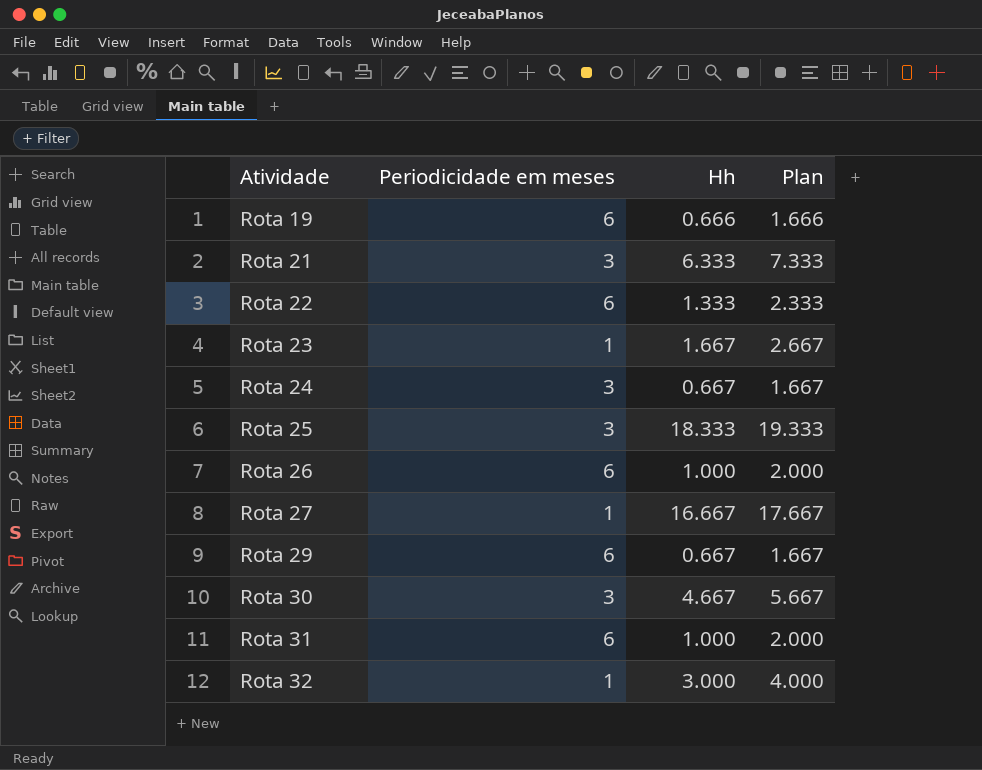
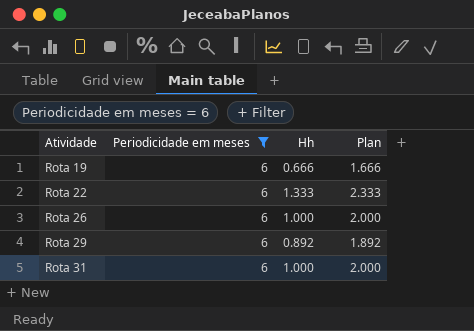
filter: none -> Periodicidade em meses = 6
Rota 29 | Hh: 0.667 -> 0.892
Rota 29 | Plan: 1.667 -> 1.892

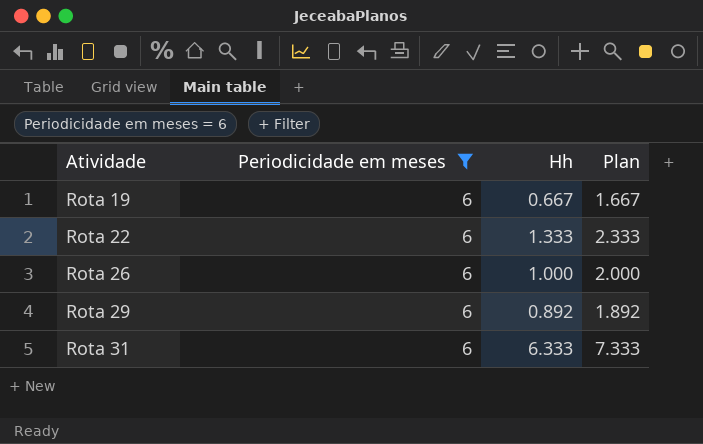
Rota 19 | Hh: 0.666 -> 0.667
Rota 19 | Plan: 1.666 -> 1.667
Rota 31 | Hh: 1.000 -> 6.333
Rota 31 | Plan: 2.000 -> 7.333

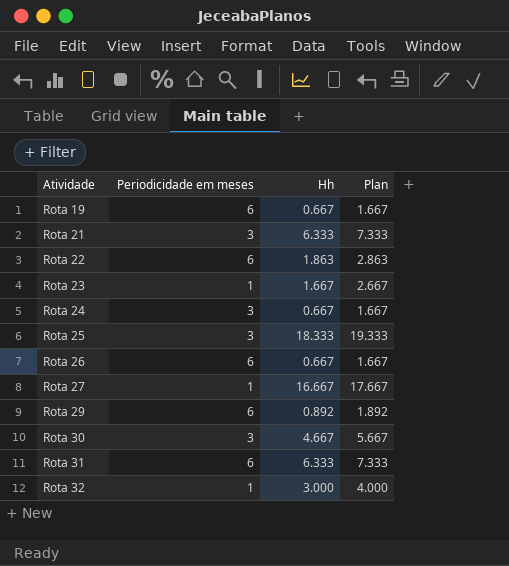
filter: Periodicidade em meses = 6 -> none
Rota 22 | Hh: 1.333 -> 1.863
Rota 22 | Plan: 2.333 -> 2.863
Rota 26 | Hh: 1.000 -> 0.667
Rota 26 | Plan: 2.000 -> 1.667

